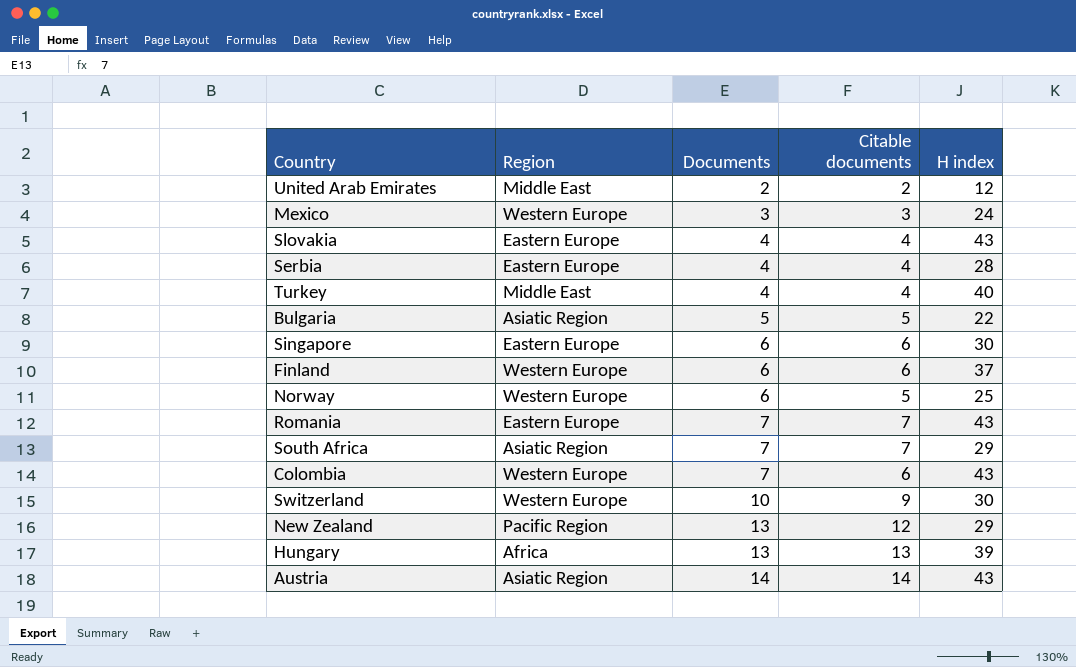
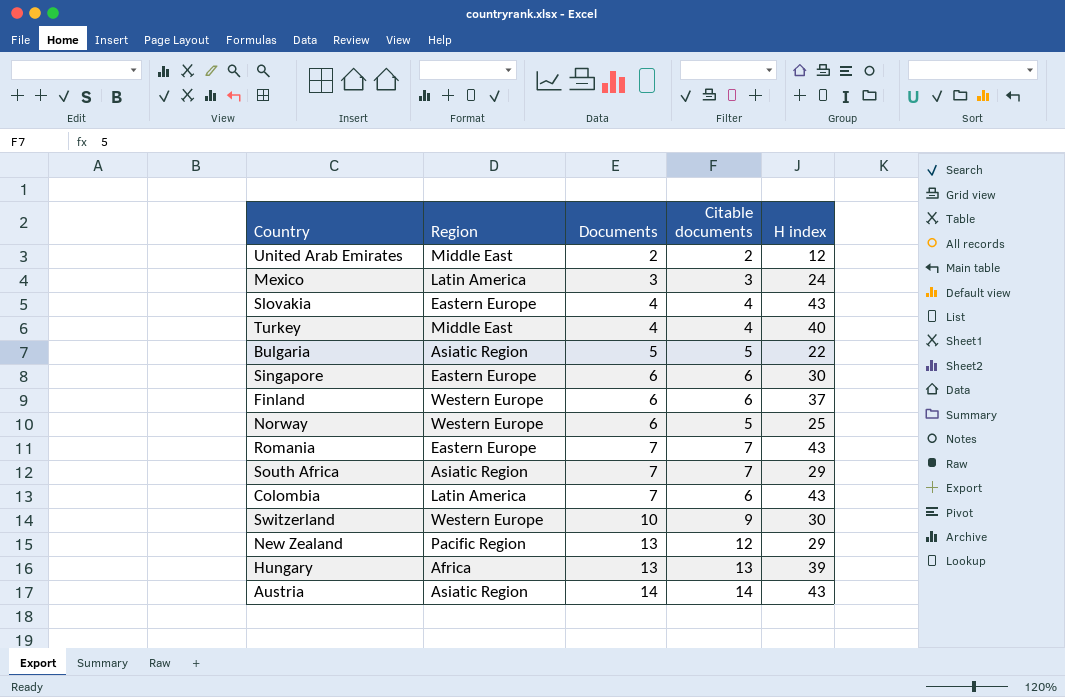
row Serbia: Eastern Europe | 4 | 4 | 28 -> none
Mexico | Region: Western Europe -> Latin America
Colombia | Region: Western Europe -> Latin America

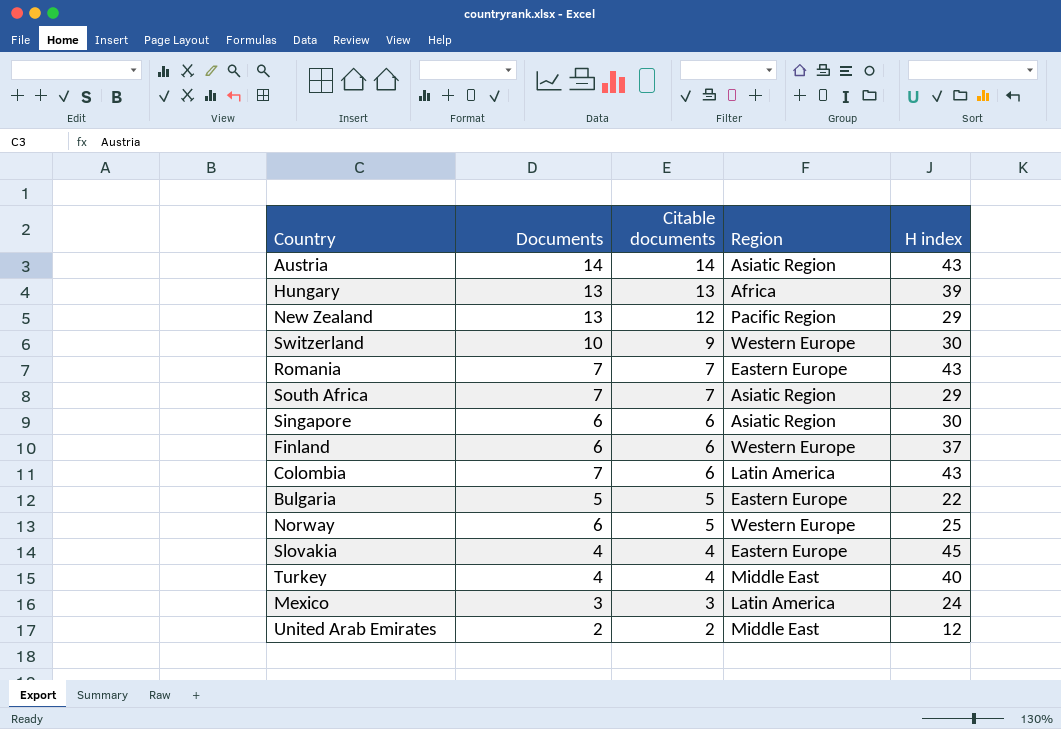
row order: Documents ascending -> Citable documents descending
column Region | position: 2 -> 4
Singapore | Region: Eastern Europe -> Asiatic Region
Bulgaria | Region: Asiatic Region -> Eastern Europe
Slovakia | H index: 43 -> 45

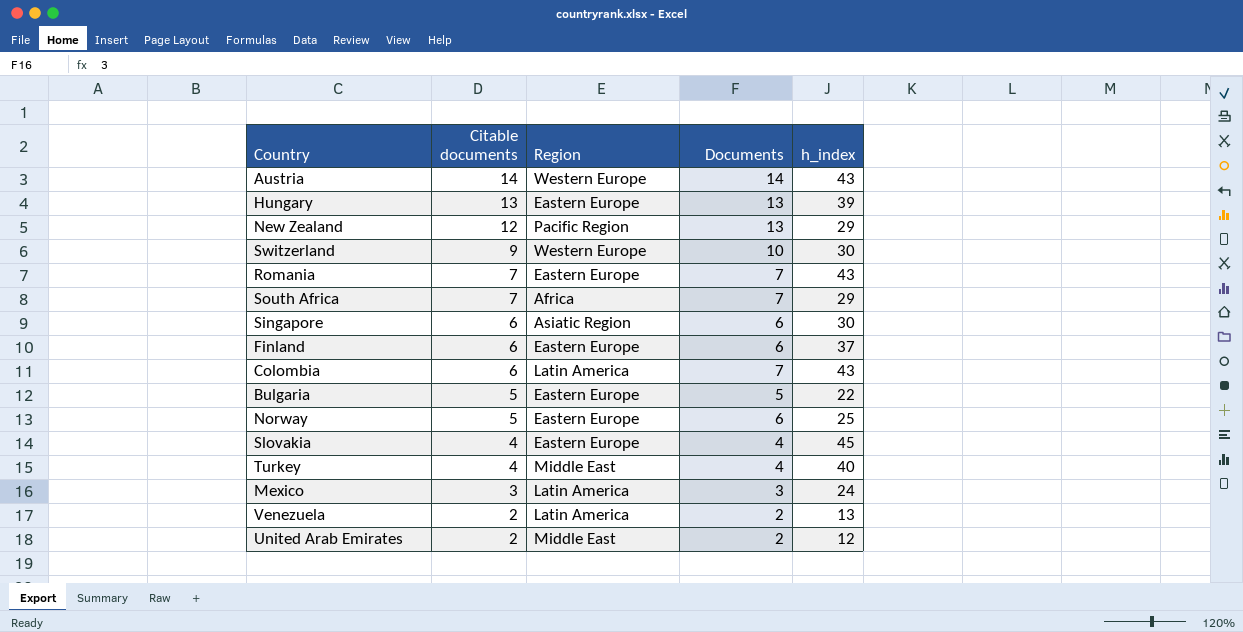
column Documents | position: 2 -> 4
column name: H index -> h_index
Austria | Region: Asiatic Region -> Western Europe
Hungary | Region: Africa -> Eastern Europe
South Africa | Region: Asiatic Region -> Africa
Finland | Region: Western Europe -> Eastern Europe
Norway | Region: Western Europe -> Eastern Europe
row Venezuela: none -> 2 | Latin America | 2 | 13

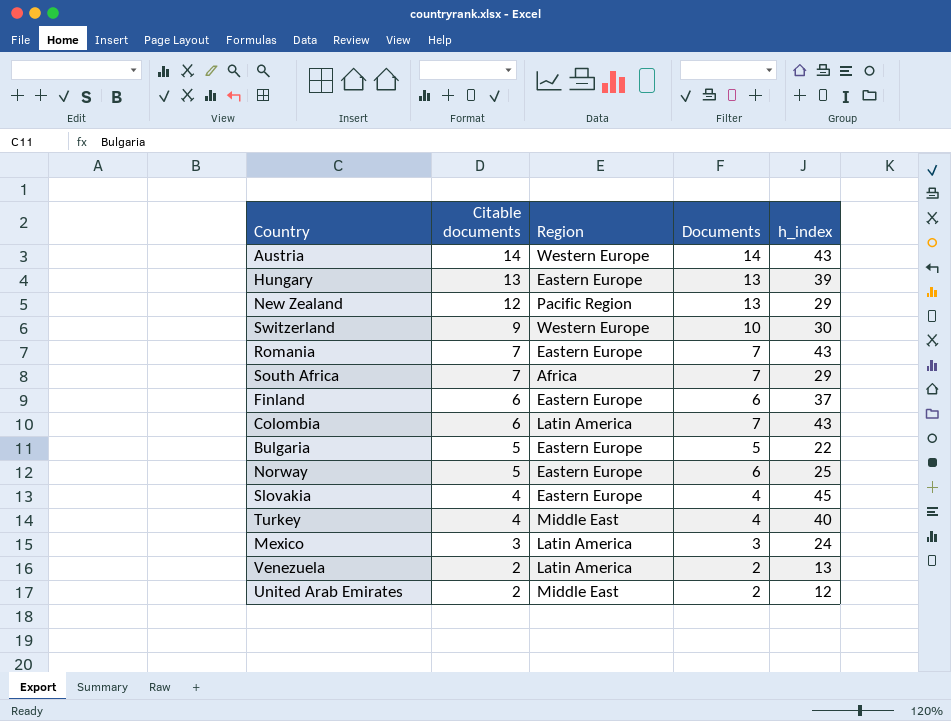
row Singapore: 6 | Asiatic Region | 6 | 30 -> none

